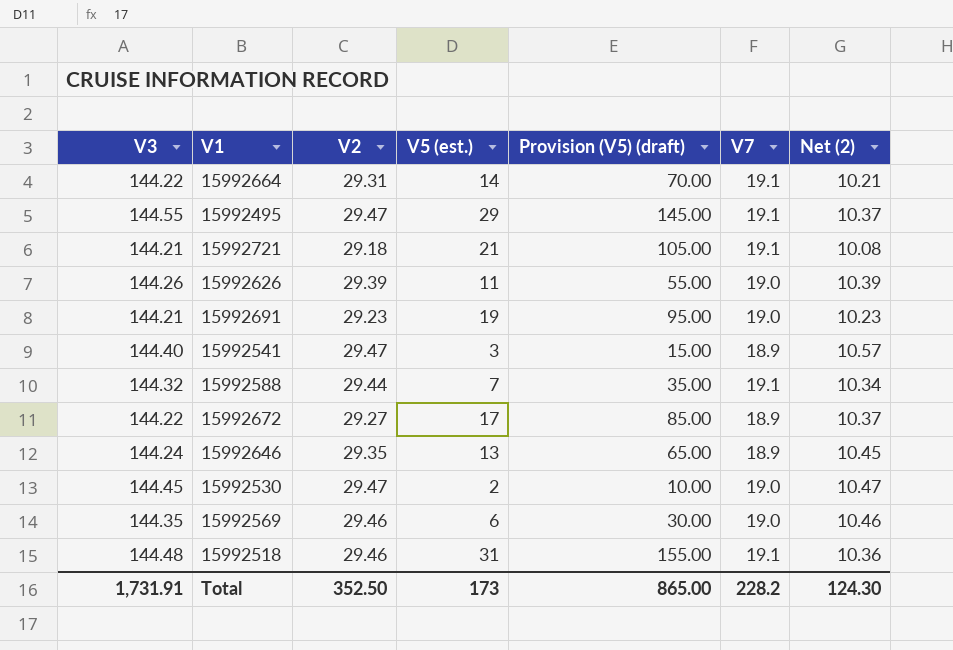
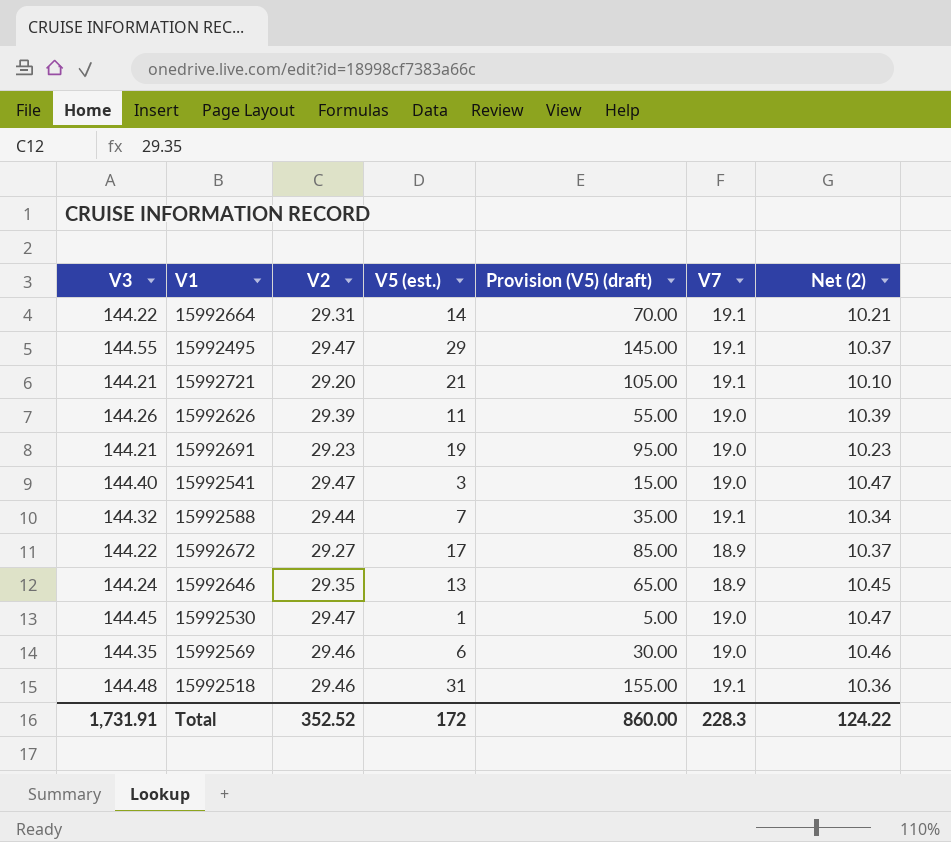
15992721 | V2: 29.18 -> 29.20
15992721 | Net (2): 10.08 -> 10.10
15992541 | V7: 18.9 -> 19.0
15992541 | Net (2): 10.57 -> 10.47
15992530 | V5 (est.): 2 -> 1
15992530 | Provision (V5) (draft): 10.00 -> 5.00
Total | V2: 352.50 -> 352.52
Total | V5 (est.): 173 -> 172
Total | Provision (V5) (draft): 865.00 -> 860.00
Total | V7: 228.2 -> 228.3
Total | Net (2): 124.30 -> 124.22

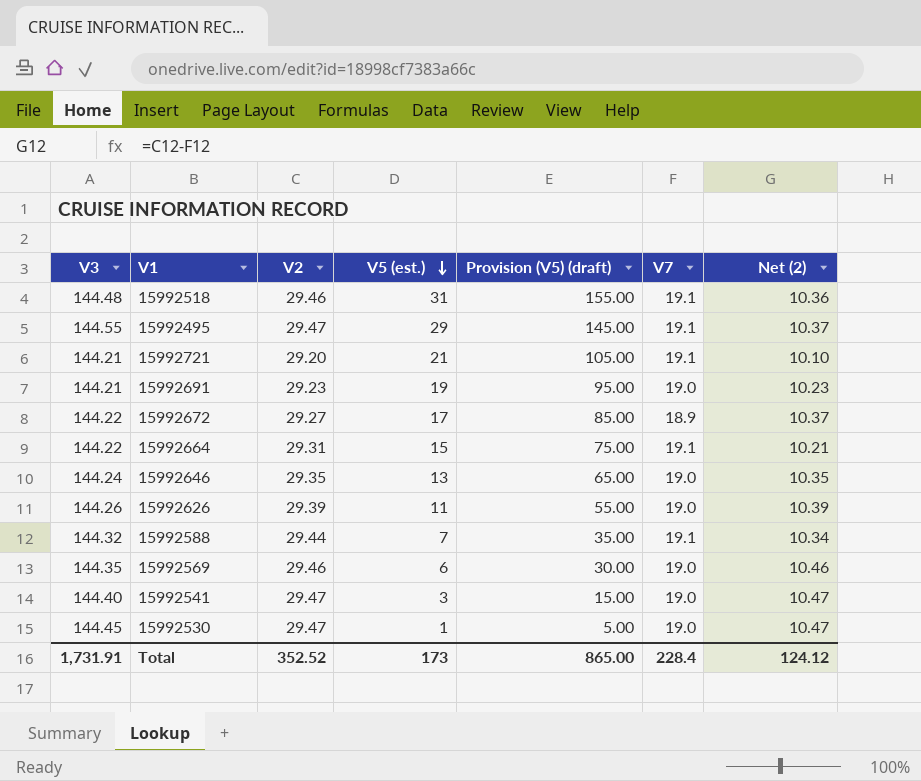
row order: none -> V5 (est.) descending
15992664 | V5 (est.): 14 -> 15
15992664 | Provision (V5) (draft): 70.00 -> 75.00
15992646 | V7: 18.9 -> 19.0
15992646 | Net (2): 10.45 -> 10.35
Total | V5 (est.): 172 -> 173
Total | Provision (V5) (draft): 860.00 -> 865.00
Total | V7: 228.3 -> 228.4
Total | Net (2): 124.22 -> 124.12

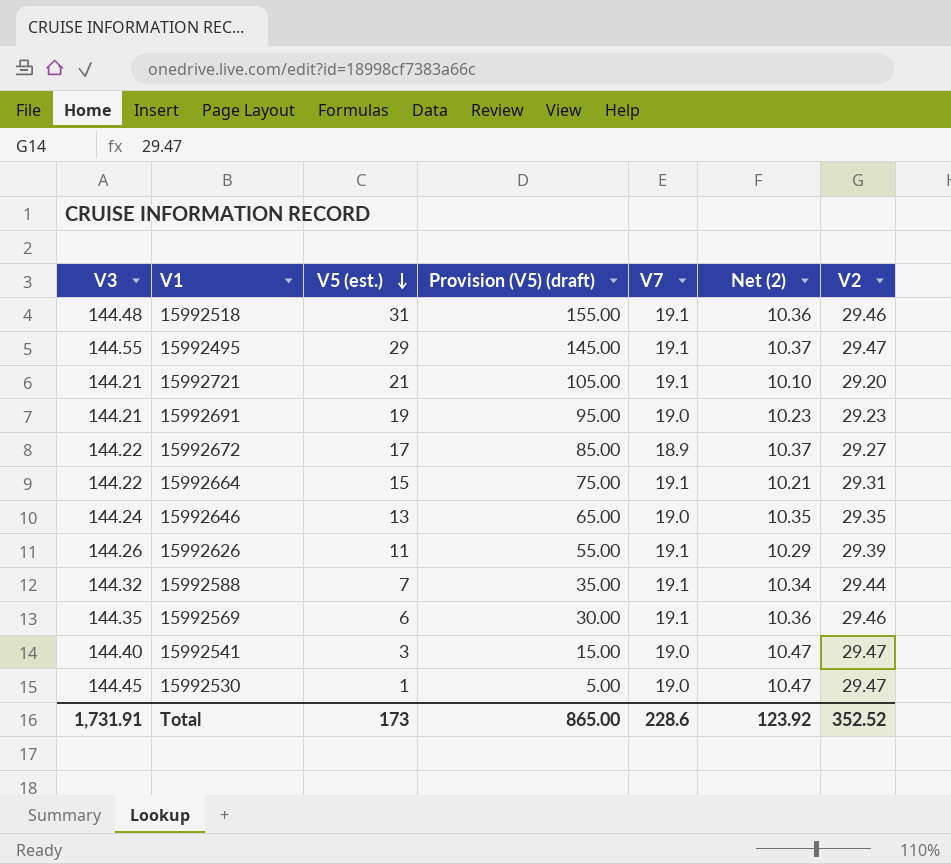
column V2 | position: 3 -> 7
15992626 | V7: 19.0 -> 19.1
15992626 | Net (2): 10.39 -> 10.29
15992569 | V7: 19.0 -> 19.1
15992569 | Net (2): 10.46 -> 10.36
Total | V7: 228.4 -> 228.6
Total | Net (2): 124.12 -> 123.92

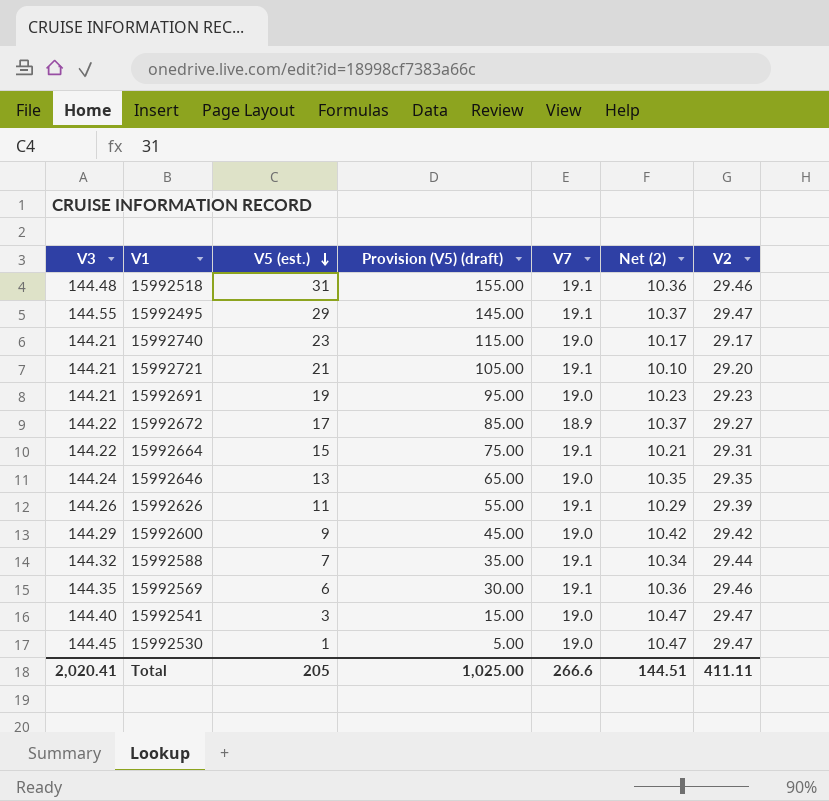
row 15992740: none -> 144.21 | 23 | 115.00 | 19.0 | 10.17 | 29.17
row 15992600: none -> 144.29 | 9 | 45.00 | 19.0 | 10.42 | 29.42
Total | V3: 1,731.91 -> 2,020.41
Total | V5 (est.): 173 -> 205
Total | Provision (V5) (draft): 865.00 -> 1,025.00
Total | V7: 228.6 -> 266.6
Total | Net (2): 123.92 -> 144.51
Total | V2: 352.52 -> 411.11

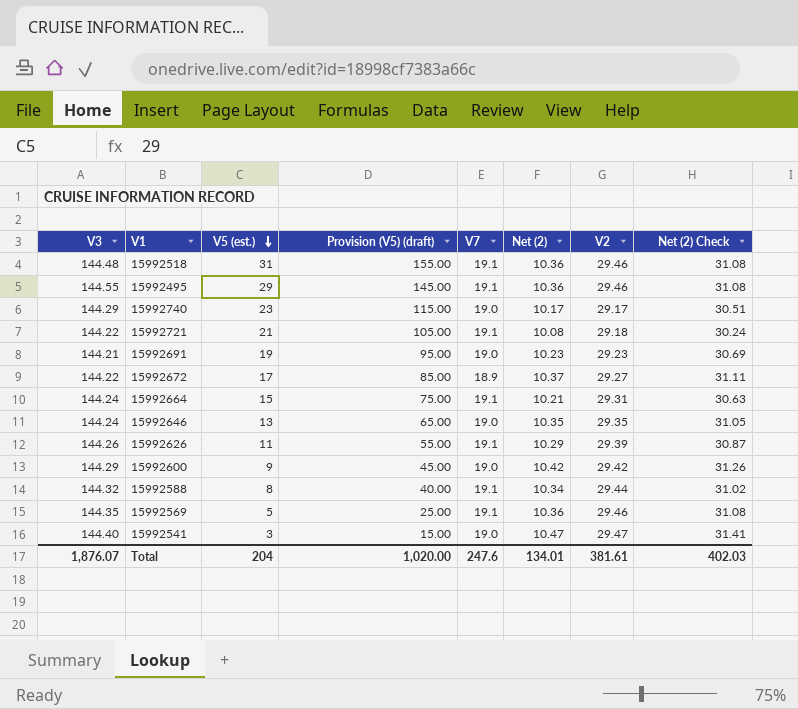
column Net (2) Check | formula: none -> [Net (2)] * 3
row 15992530: 144.45 | 1 | 5.00 | 19.0 | 10.47 | 29.47 -> none
15992495 | Net (2): 10.37 -> 10.36
15992495 | V2: 29.47 -> 29.46
15992740 | V3: 144.21 -> 144.29
15992721 | V3: 144.21 -> 144.22
15992721 | Net (2): 10.10 -> 10.08
15992721 | V2: 29.20 -> 29.18
15992664 | V3: 144.22 -> 144.24
15992588 | V5 (est.): 7 -> 8
15992588 | Provision (V5) (draft): 35.00 -> 40.00
15992569 | V5 (est.): 6 -> 5
15992569 | Provision (V5) (draft): 30.00 -> 25.00
Total | V3: 2,020.41 -> 1,876.07
Total | V5 (est.): 205 -> 204
Total | Provision (V5) (draft): 1,025.00 -> 1,020.00
Total | V7: 266.6 -> 247.6
Total | Net (2): 144.51 -> 134.01
Total | V2: 411.11 -> 381.61

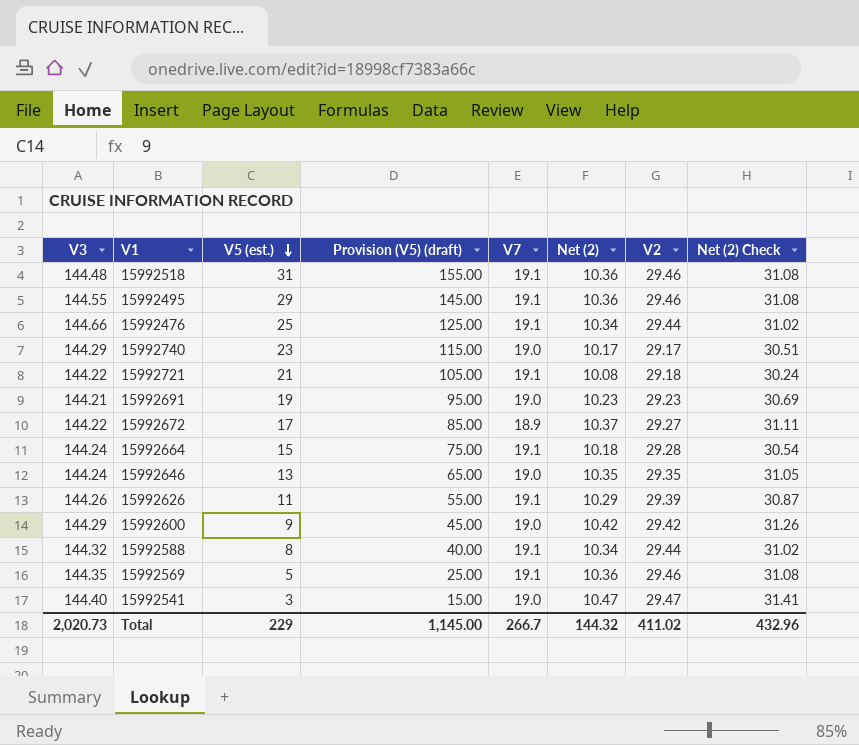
row 15992476: none -> 144.66 | 25 | 125.00 | 19.1 | 10.34 | 29.44 | 31.02
15992664 | Net (2): 10.21 -> 10.18
15992664 | V2: 29.31 -> 29.28
15992664 | Net (2) Check: 30.63 -> 30.54
Total | V3: 1,876.07 -> 2,020.73
Total | V5 (est.): 204 -> 229
Total | Provision (V5) (draft): 1,020.00 -> 1,145.00
Total | V7: 247.6 -> 266.7
Total | Net (2): 134.01 -> 144.32
Total | V2: 381.61 -> 411.02
Total | Net (2) Check: 402.03 -> 432.96

